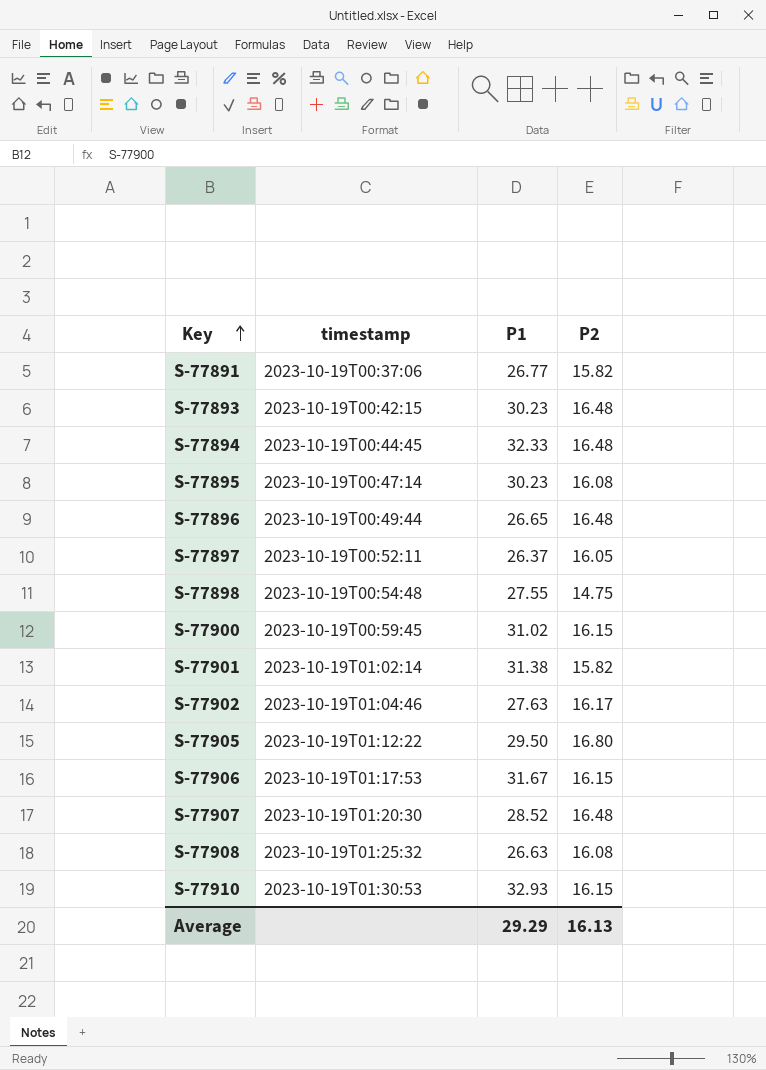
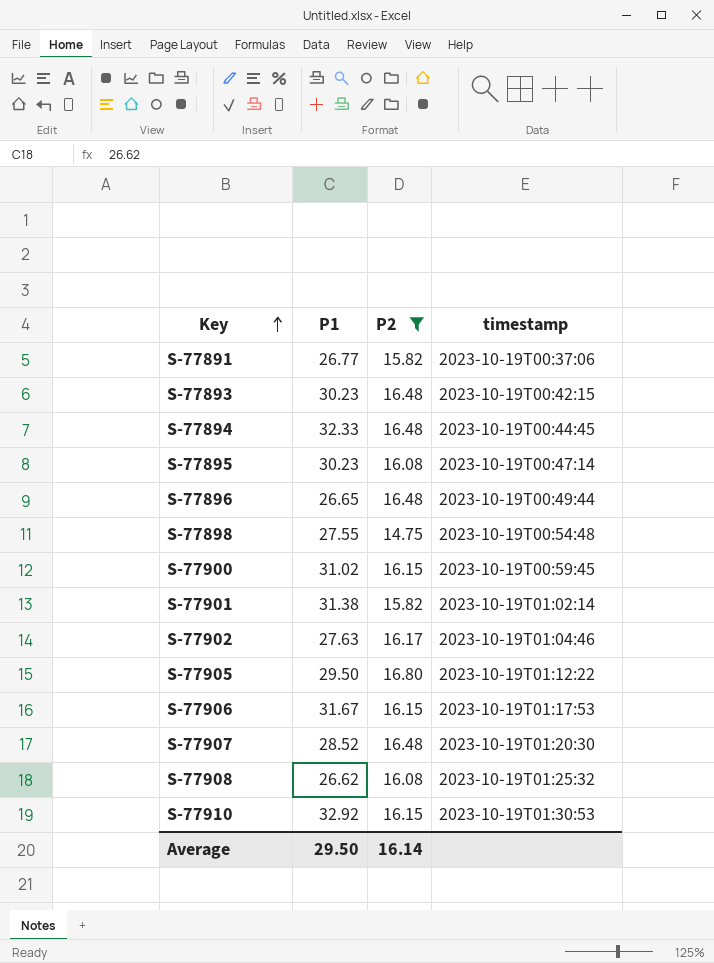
filter: none -> P2 != 16.05
column timestamp | position: 2 -> 4
S-77908 | P1: 26.63 -> 26.62
S-77910 | P1: 32.93 -> 32.92
Average | P1: 29.29 -> 29.50
Average | P2: 16.13 -> 16.14

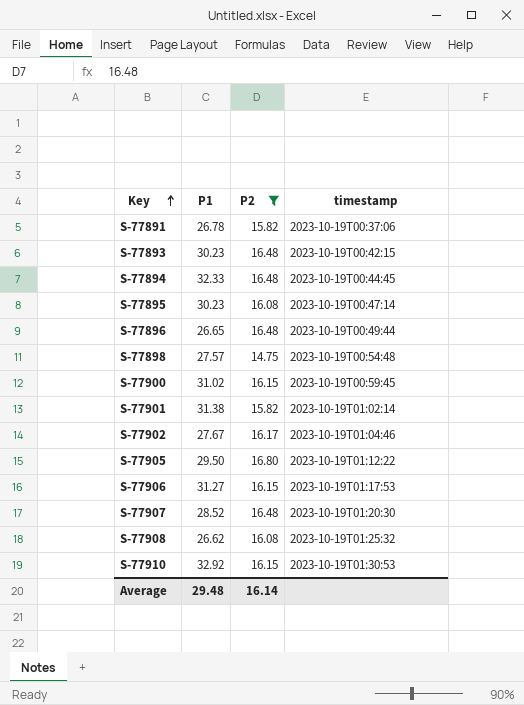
S-77891 | P1: 26.77 -> 26.78
S-77898 | P1: 27.55 -> 27.57
S-77902 | P1: 27.63 -> 27.67
S-77906 | P1: 31.67 -> 31.27
Average | P1: 29.50 -> 29.48

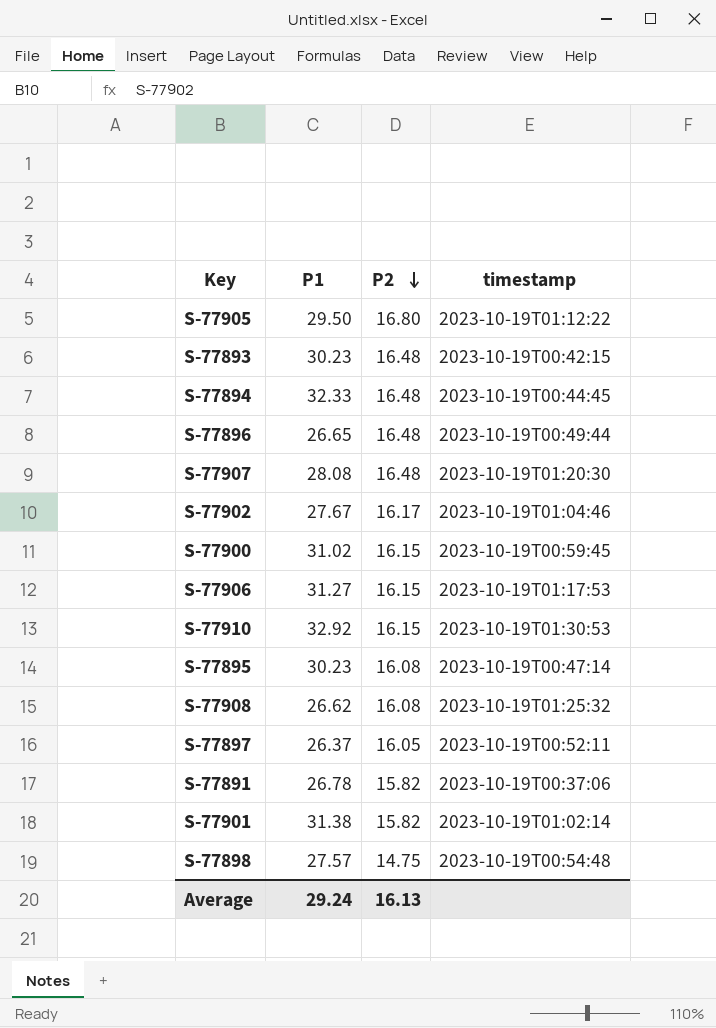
filter: P2 != 16.05 -> none
row order: Key ascending -> P2 descending
S-77907 | P1: 28.52 -> 28.08
Average | P1: 29.48 -> 29.24
Average | P2: 16.14 -> 16.13

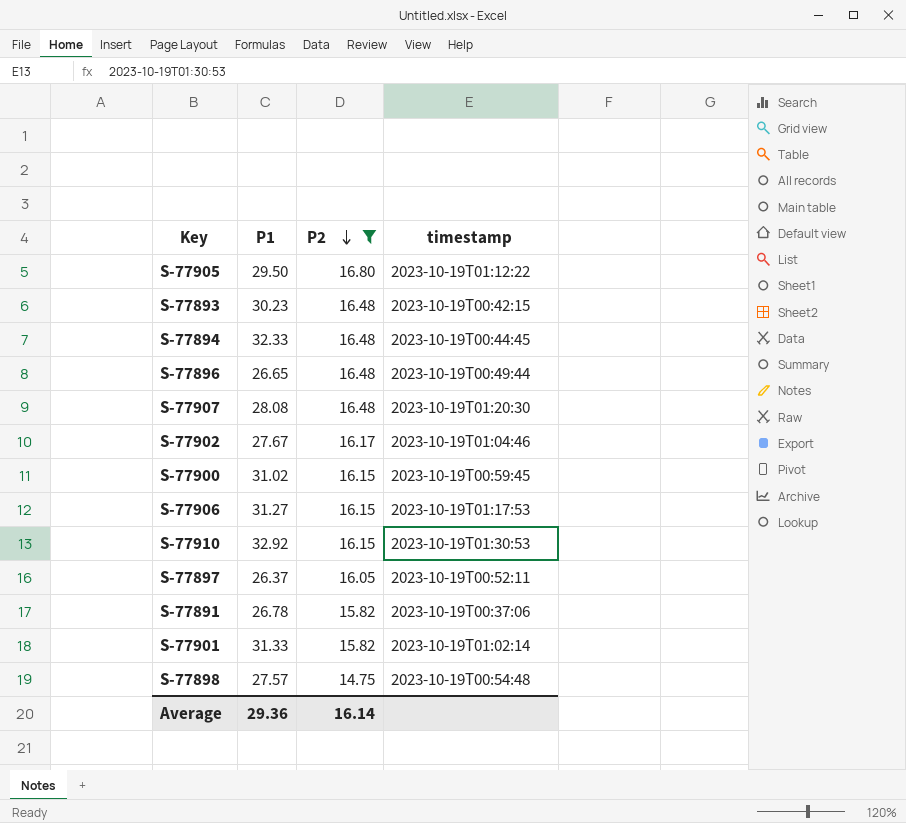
filter: none -> P2 != 16.08
S-77901 | P1: 31.38 -> 31.33
Average | P1: 29.24 -> 29.36
Average | P2: 16.13 -> 16.14

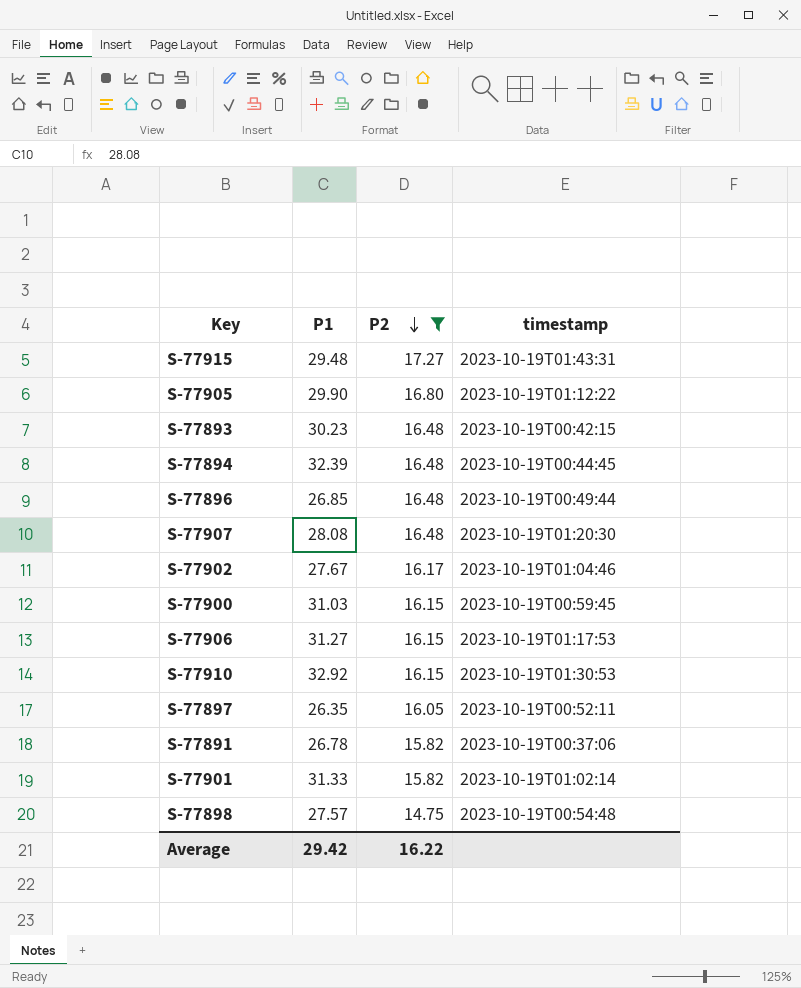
row S-77915: none -> 29.48 | 17.27 | 2023-10-19T01:43:31
S-77905 | P1: 29.50 -> 29.90
S-77894 | P1: 32.33 -> 32.39
S-77896 | P1: 26.65 -> 26.85
S-77900 | P1: 31.02 -> 31.03
S-77897 | P1: 26.37 -> 26.35
Average | P1: 29.36 -> 29.42
Average | P2: 16.14 -> 16.22

